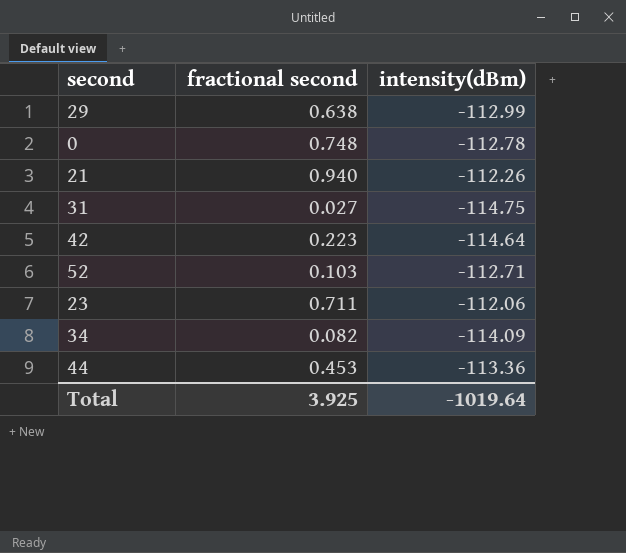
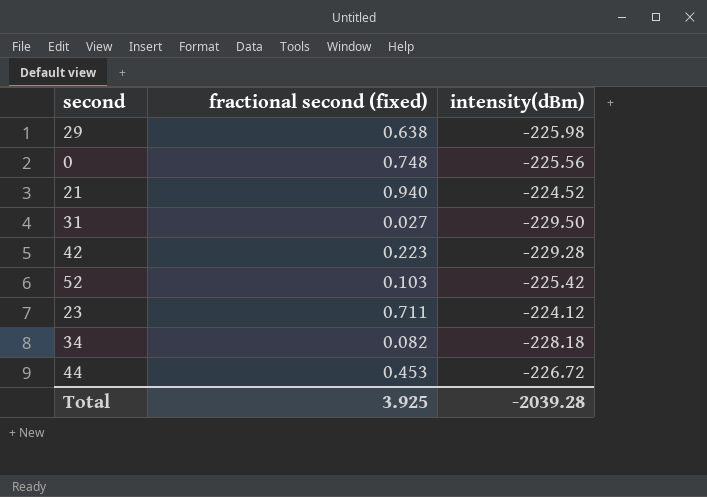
column name: fractional second -> fractional second (fixed)
29 | intensity(dBm): -112.99 -> -225.98
0 | intensity(dBm): -112.78 -> -225.56
21 | intensity(dBm): -112.26 -> -224.52
31 | intensity(dBm): -114.75 -> -229.50
42 | intensity(dBm): -114.64 -> -229.28
52 | intensity(dBm): -112.71 -> -225.42
23 | intensity(dBm): -112.06 -> -224.12
34 | intensity(dBm): -114.09 -> -228.18
44 | intensity(dBm): -113.36 -> -226.72
Total | intensity(dBm): -1019.64 -> -2039.28

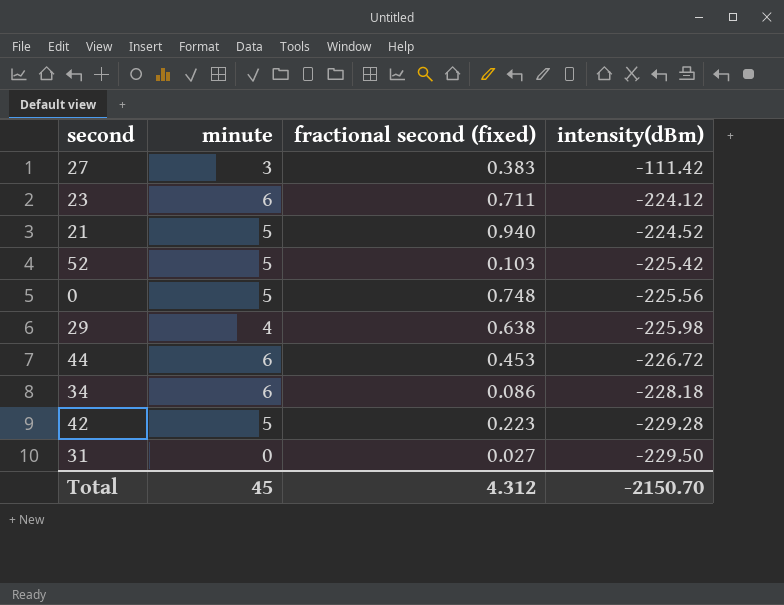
row order: none -> intensity(dBm) descending
column minute | position: none -> 2
row 27: none -> 3 | 0.383 | -111.42
34 | fractional second (fixed): 0.082 -> 0.086
Total | fractional second (fixed): 3.925 -> 4.312
Total | intensity(dBm): -2039.28 -> -2150.70

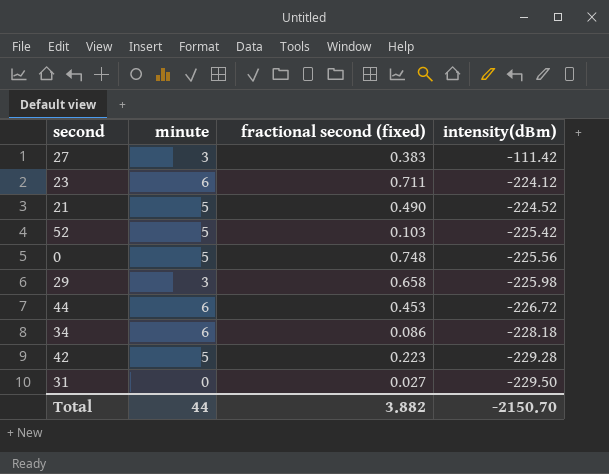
21 | fractional second (fixed): 0.940 -> 0.490
29 | minute: 4 -> 3
29 | fractional second (fixed): 0.638 -> 0.658
Total | minute: 45 -> 44
Total | fractional second (fixed): 4.312 -> 3.882

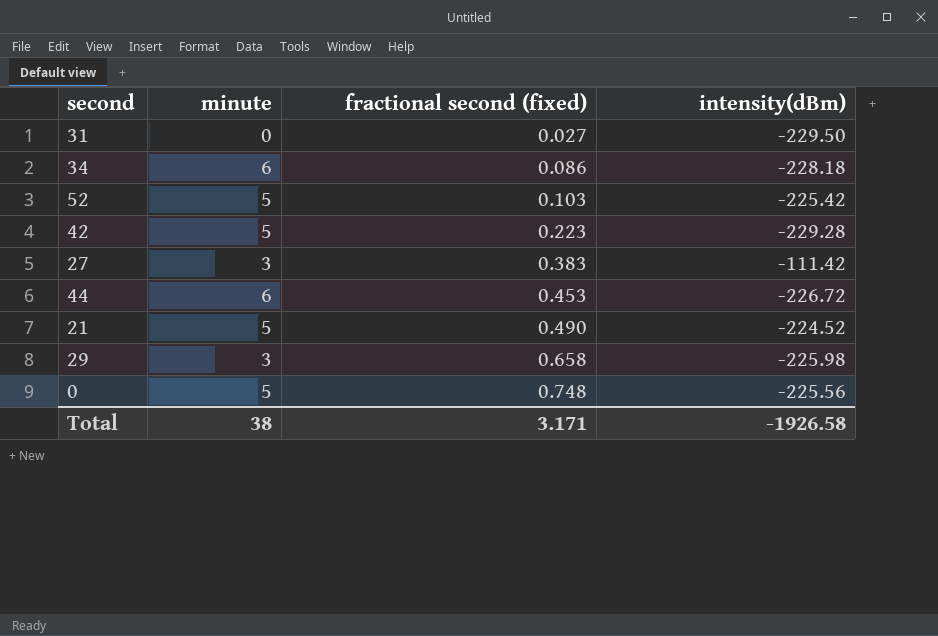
row order: intensity(dBm) descending -> fractional second (fixed) ascending
row 23: 6 | 0.711 | -224.12 -> none
Total | minute: 44 -> 38
Total | fractional second (fixed): 3.882 -> 3.171
Total | intensity(dBm): -2150.70 -> -1926.58

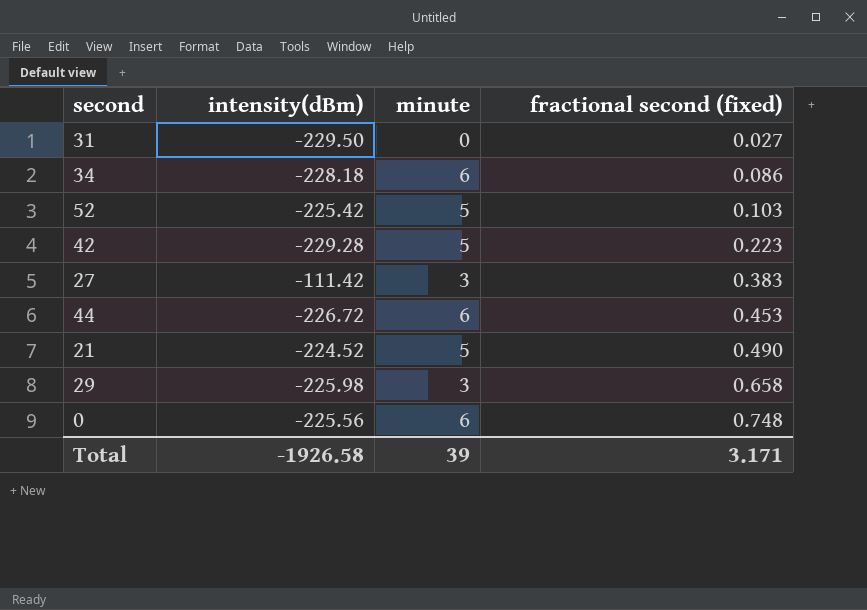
column intensity(dBm) | position: 4 -> 2
0 | minute: 5 -> 6
Total | minute: 38 -> 39

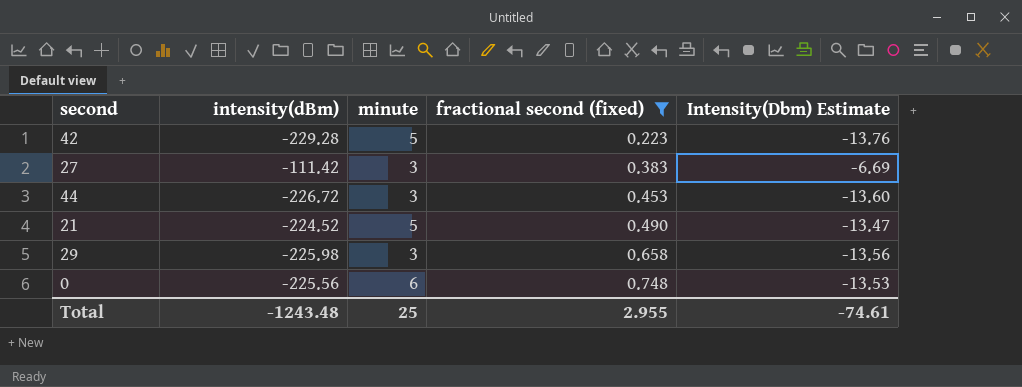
filter: none -> fractional second (fixed) >= 0.223
column Intensity(Dbm) Estimate | formula: none -> [intensity(dBm)] * 0.06
44 | minute: 6 -> 3
Total | intensity(dBm): -1926.58 -> -1243.48
Total | minute: 39 -> 25
Total | fractional second (fixed): 3.171 -> 2.955

